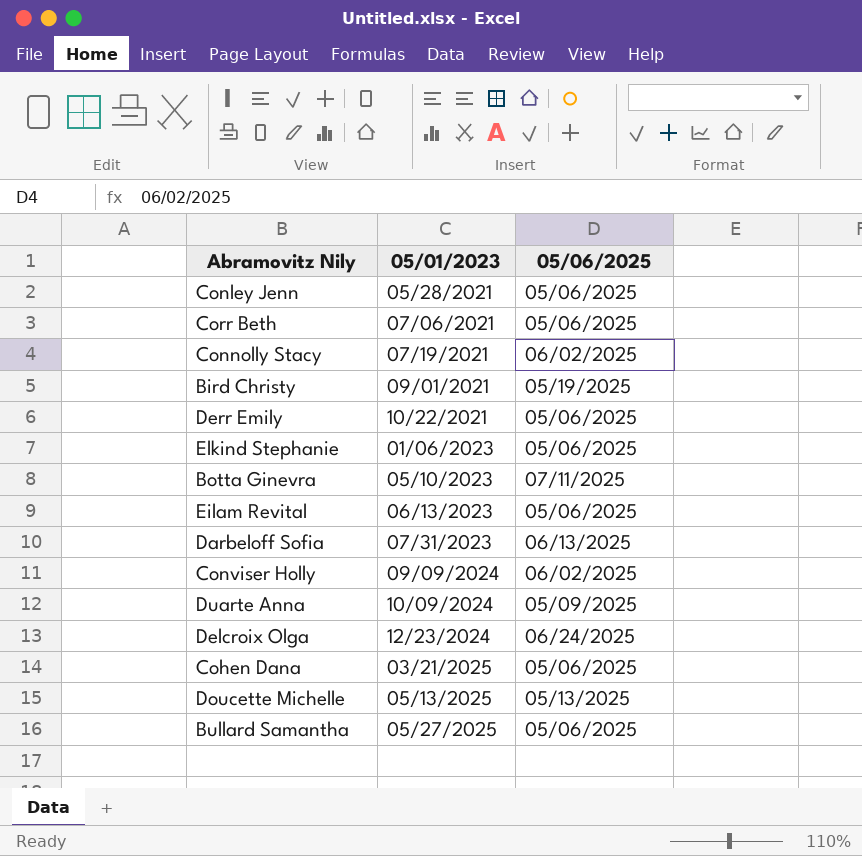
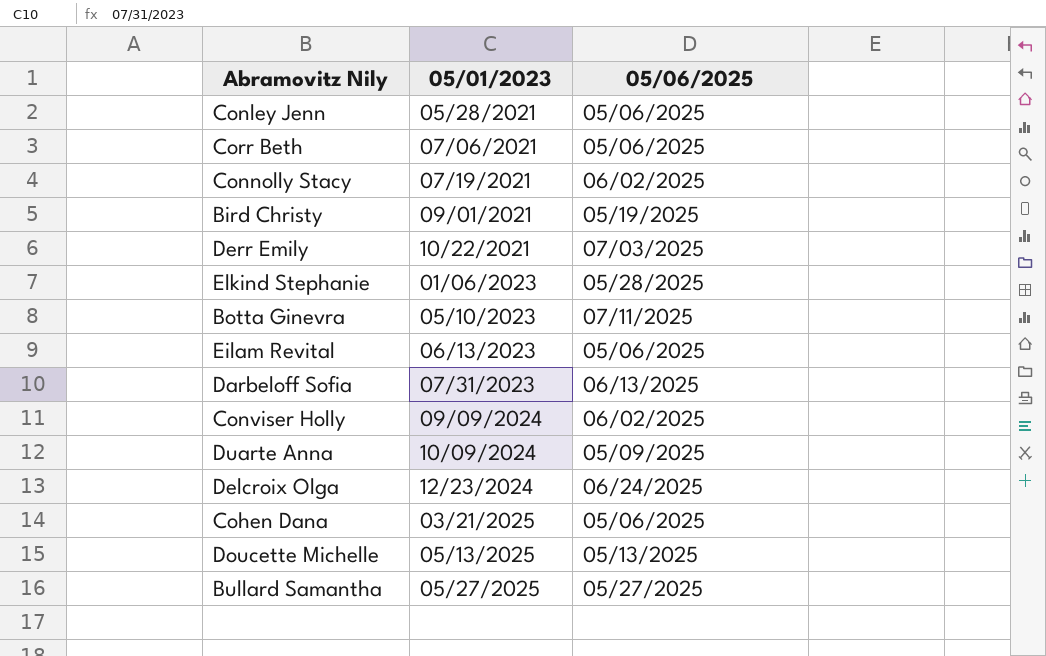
Derr Emily | 05/06/2025: 05/06/2025 -> 07/03/2025
Elkind Stephanie | 05/06/2025: 05/06/2025 -> 05/28/2025
Bullard Samantha | 05/06/2025: 05/06/2025 -> 05/27/2025

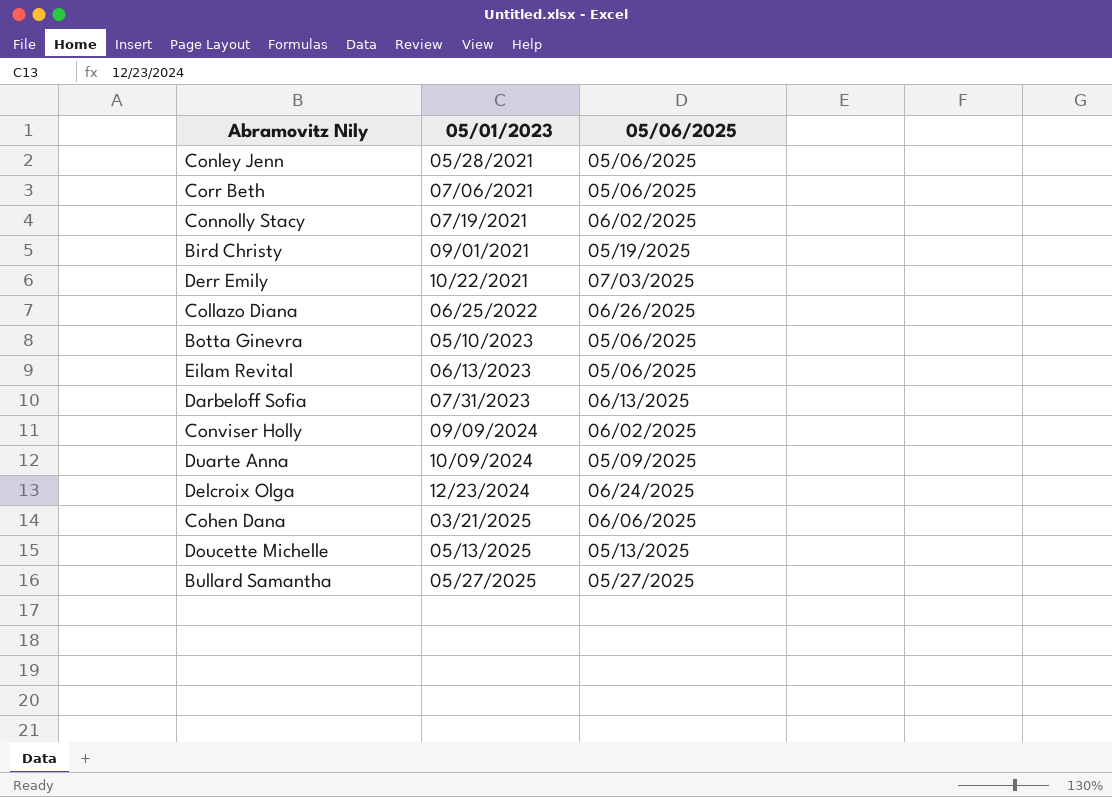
row Elkind Stephanie: 01/06/2023 | 05/28/2025 -> none
row Collazo Diana: none -> 06/25/2022 | 06/26/2025
Botta Ginevra | 05/06/2025: 07/11/2025 -> 05/06/2025
Cohen Dana | 05/06/2025: 05/06/2025 -> 06/06/2025

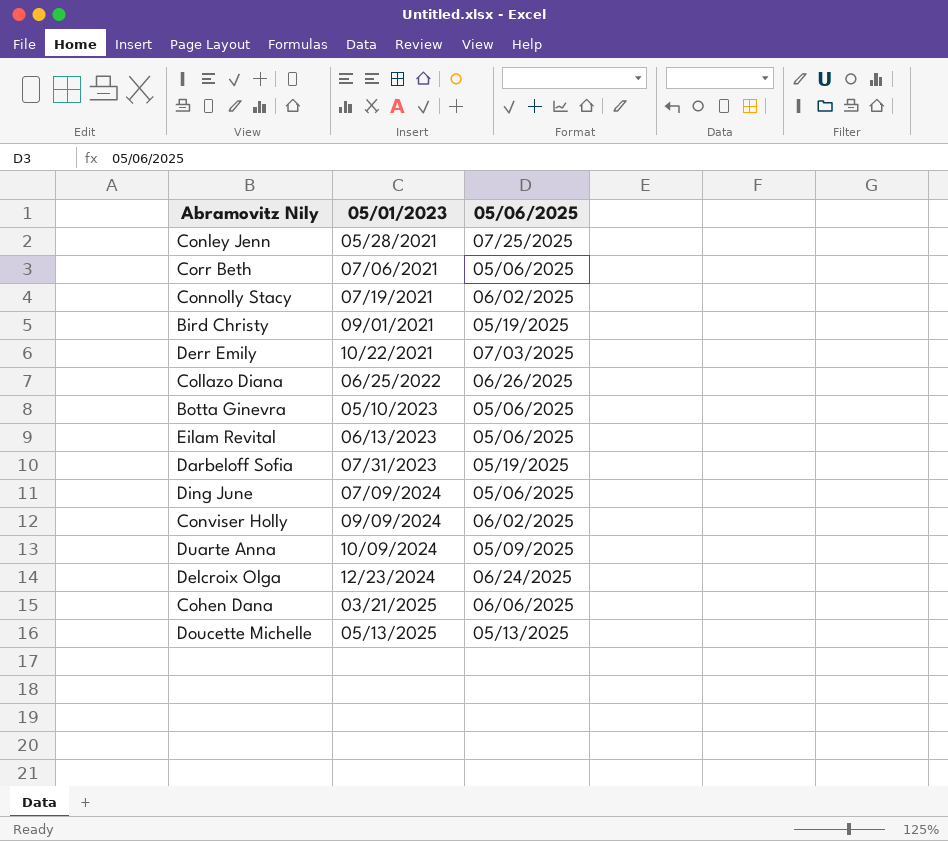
row Bullard Samantha: 05/27/2025 | 05/27/2025 -> none
Conley Jenn | 05/06/2025: 05/06/2025 -> 07/25/2025
Darbeloff Sofia | 05/06/2025: 06/13/2025 -> 05/19/2025
row Ding June: none -> 07/09/2024 | 05/06/2025

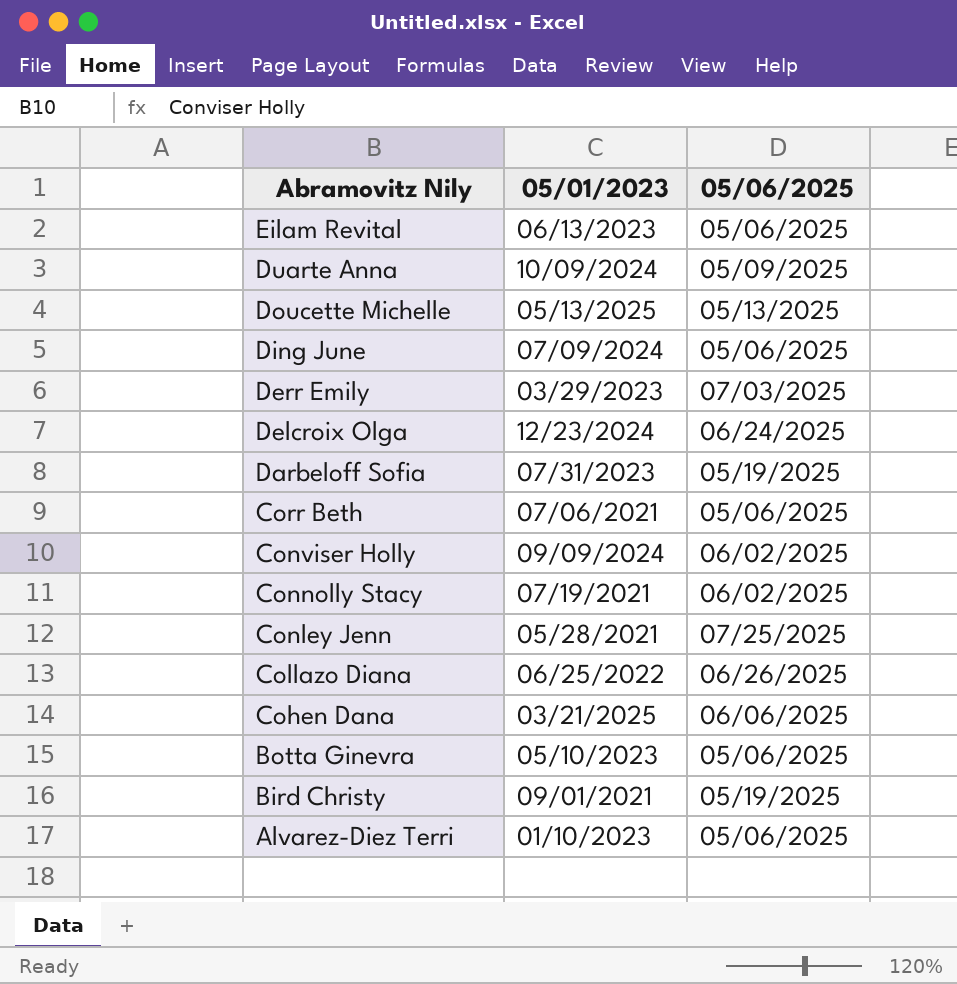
row order: 05/01/2023 ascending -> Abramovitz Nily descending
Derr Emily | 05/01/2023: 10/22/2021 -> 03/29/2023
row Alvarez-Diez Terri: none -> 01/10/2023 | 05/06/2025

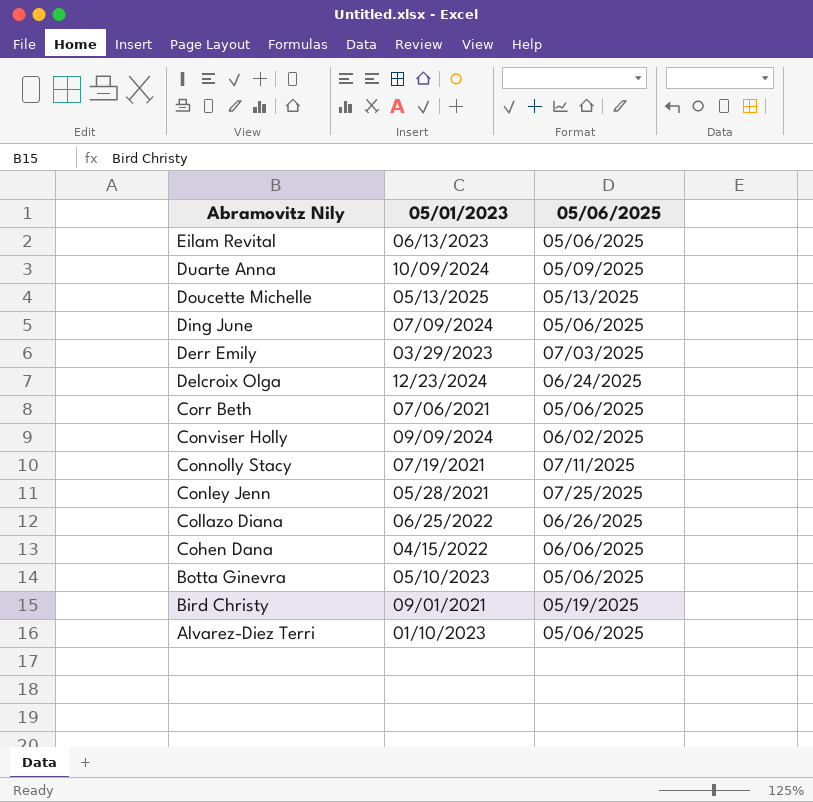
row Darbeloff Sofia: 07/31/2023 | 05/19/2025 -> none
Connolly Stacy | 05/06/2025: 06/02/2025 -> 07/11/2025
Cohen Dana | 05/01/2023: 03/21/2025 -> 04/15/2022

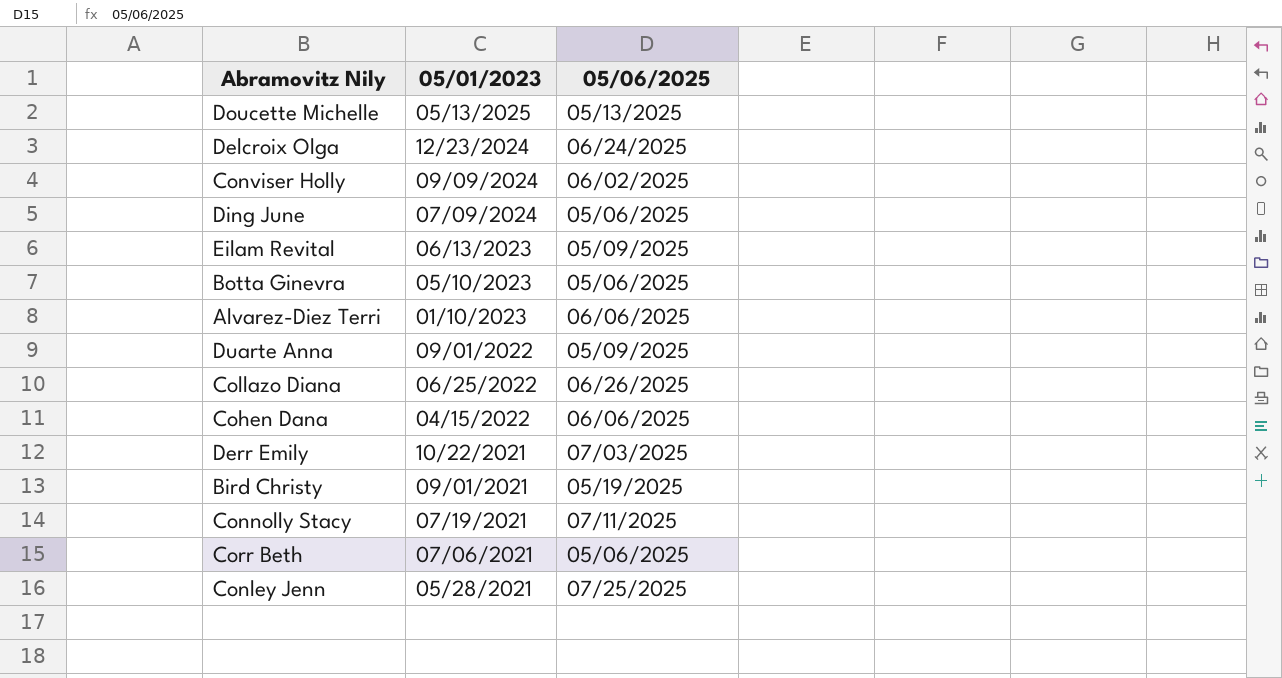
row order: Abramovitz Nily descending -> 05/01/2023 descending
Eilam Revital | 05/06/2025: 05/06/2025 -> 05/09/2025
Alvarez-Diez Terri | 05/06/2025: 05/06/2025 -> 06/06/2025
Duarte Anna | 05/01/2023: 10/09/2024 -> 09/01/2022
Derr Emily | 05/01/2023: 03/29/2023 -> 10/22/2021

